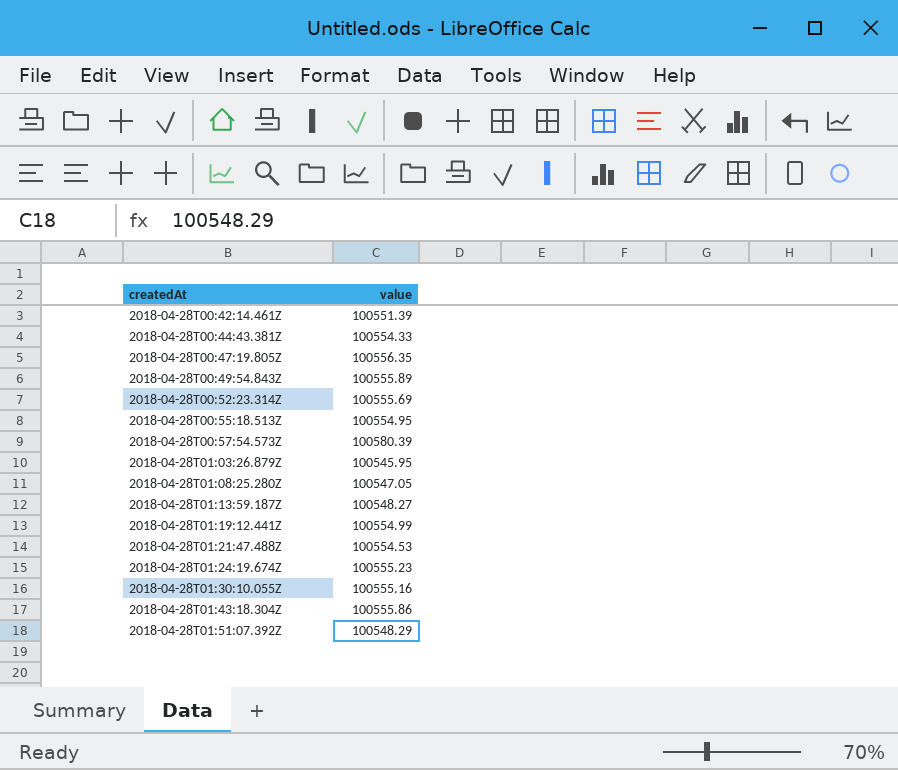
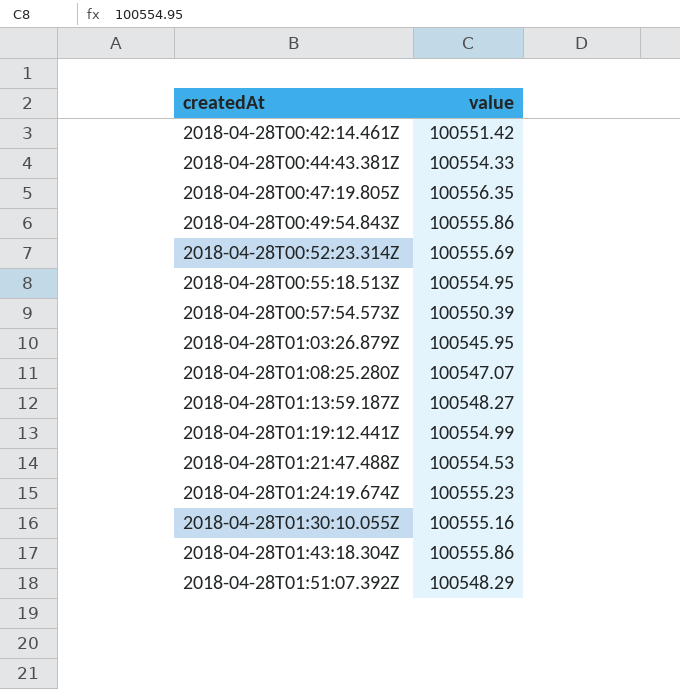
2018-04-28T00:42:14.461Z | value: 100551.39 -> 100551.42
2018-04-28T00:49:54.843Z | value: 100555.89 -> 100555.86
2018-04-28T00:57:54.573Z | value: 100580.39 -> 100550.39
2018-04-28T01:08:25.280Z | value: 100547.05 -> 100547.07

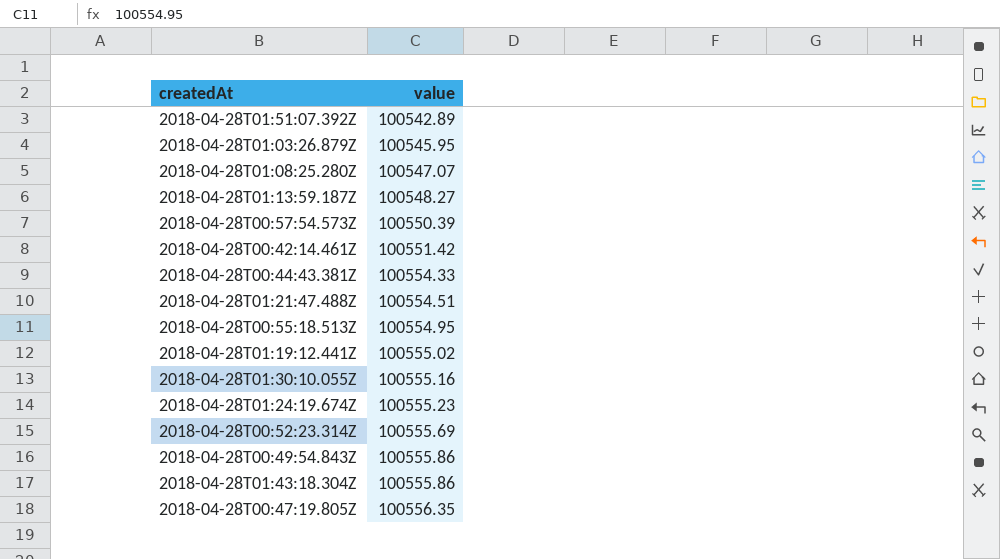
row order: createdAt ascending -> value ascending
2018-04-28T01:51:07.392Z | value: 100548.29 -> 100542.89
2018-04-28T01:21:47.488Z | value: 100554.53 -> 100554.51
2018-04-28T01:19:12.441Z | value: 100554.99 -> 100555.02

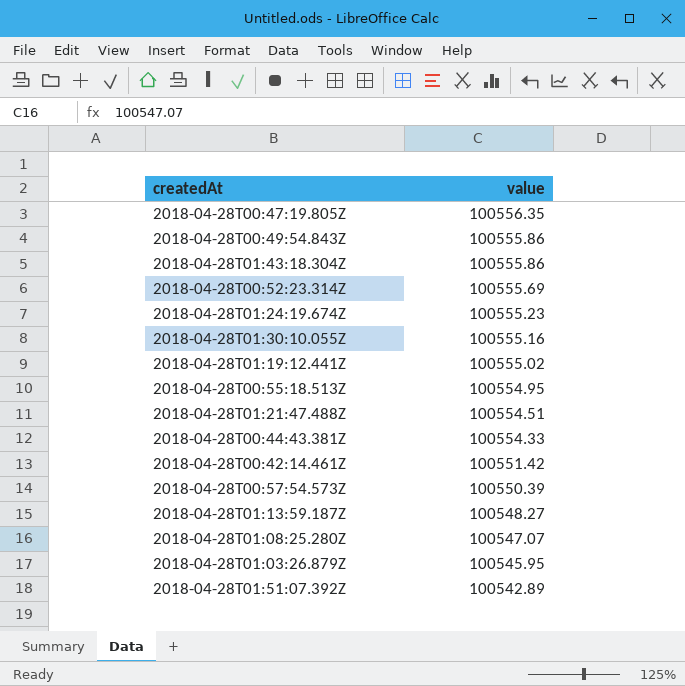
row order: value ascending -> value descending

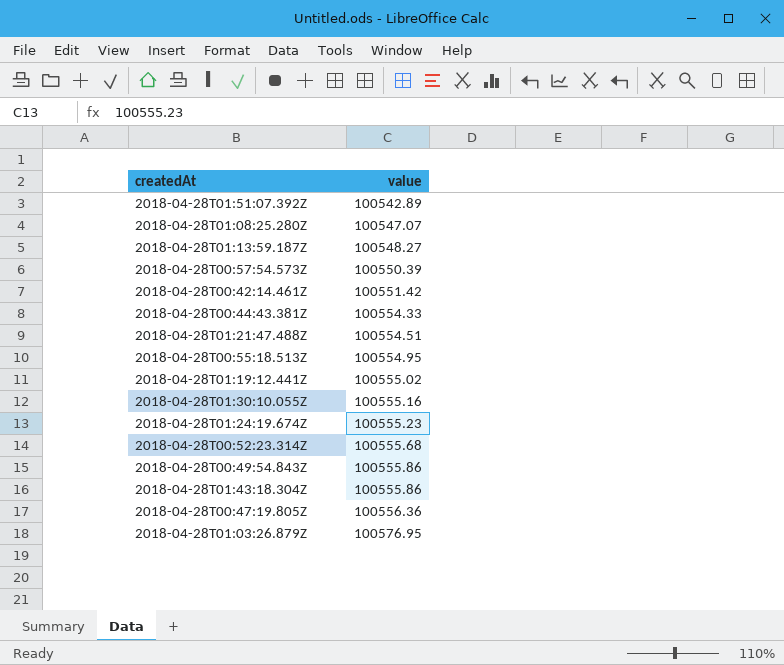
row order: value descending -> value ascending
2018-04-28T00:52:23.314Z | value: 100555.69 -> 100555.68
2018-04-28T00:47:19.805Z | value: 100556.35 -> 100556.36
2018-04-28T01:03:26.879Z | value: 100545.95 -> 100576.95

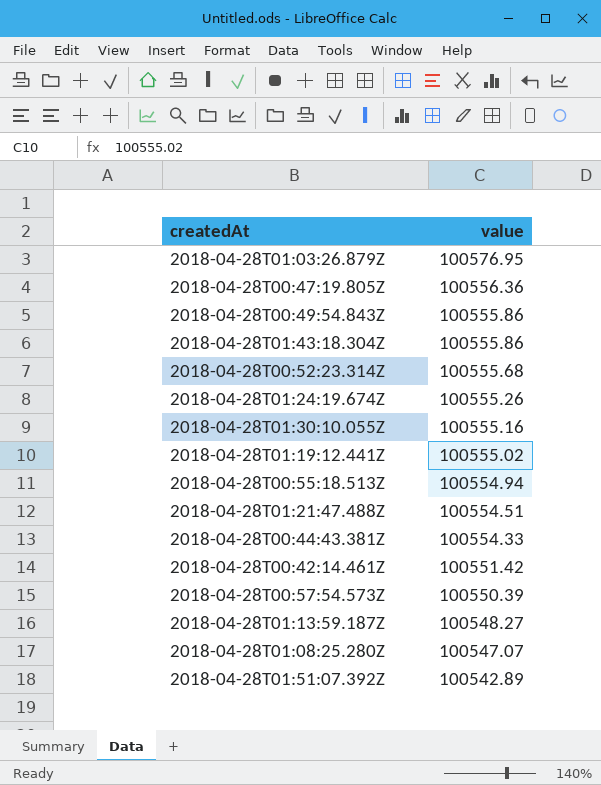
row order: value ascending -> value descending
2018-04-28T01:24:19.674Z | value: 100555.23 -> 100555.26
2018-04-28T00:55:18.513Z | value: 100554.95 -> 100554.94

